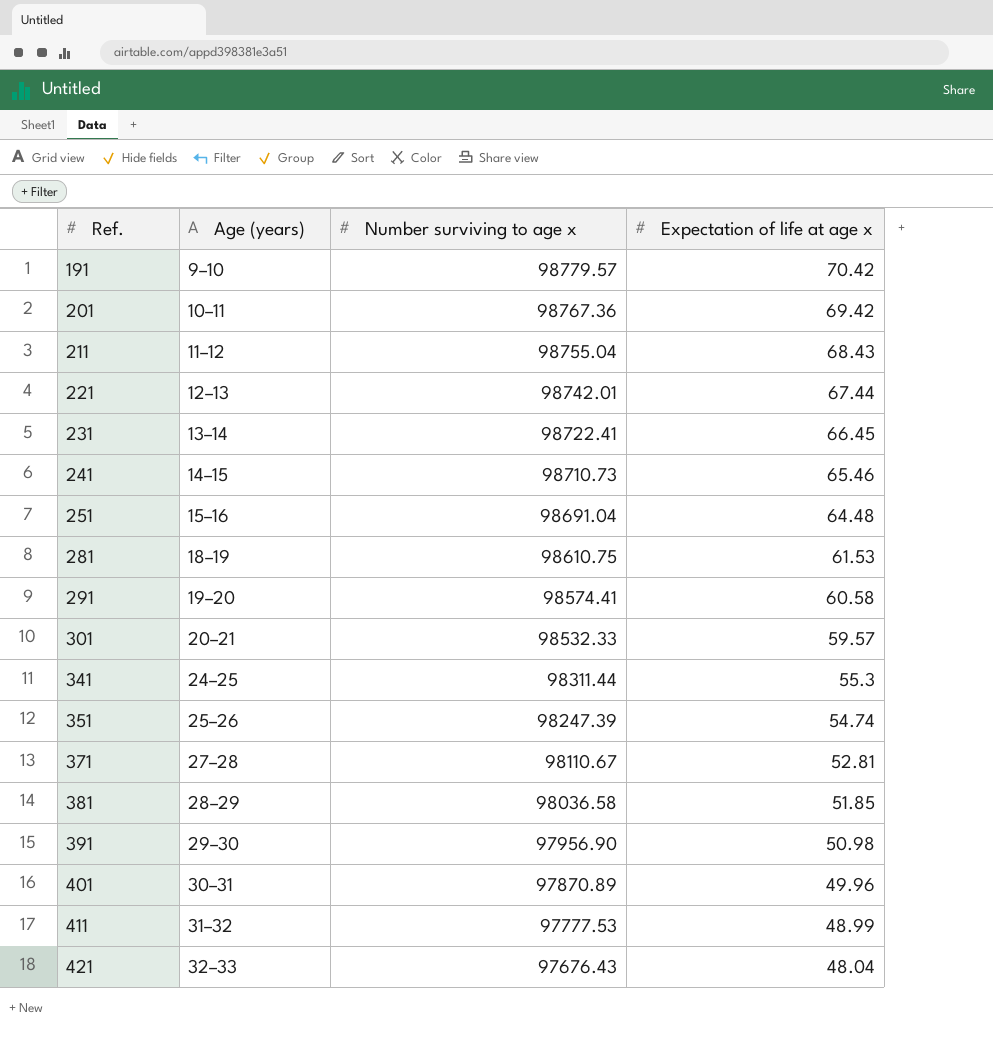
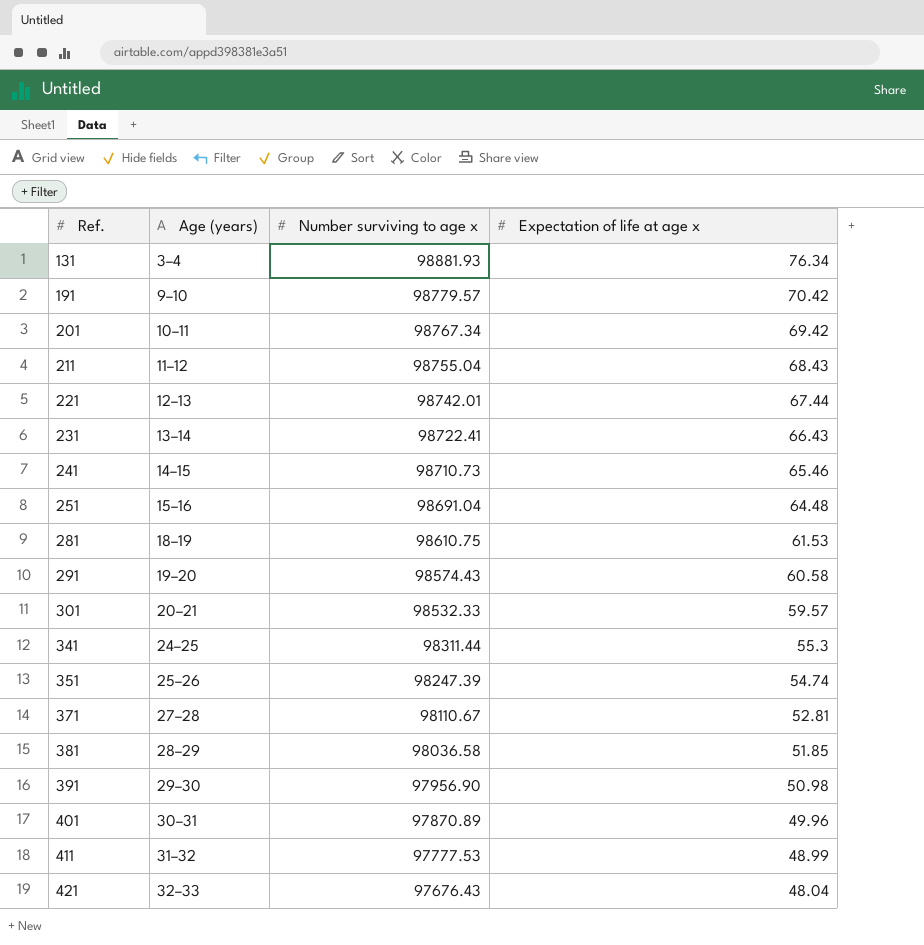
row 131: none -> 3–4 | 98881.93 | 76.34
201 | Number surviving to age x: 98767.36 -> 98767.34
231 | Expectation of life at age x: 66.45 -> 66.43
291 | Number surviving to age x: 98574.41 -> 98574.43

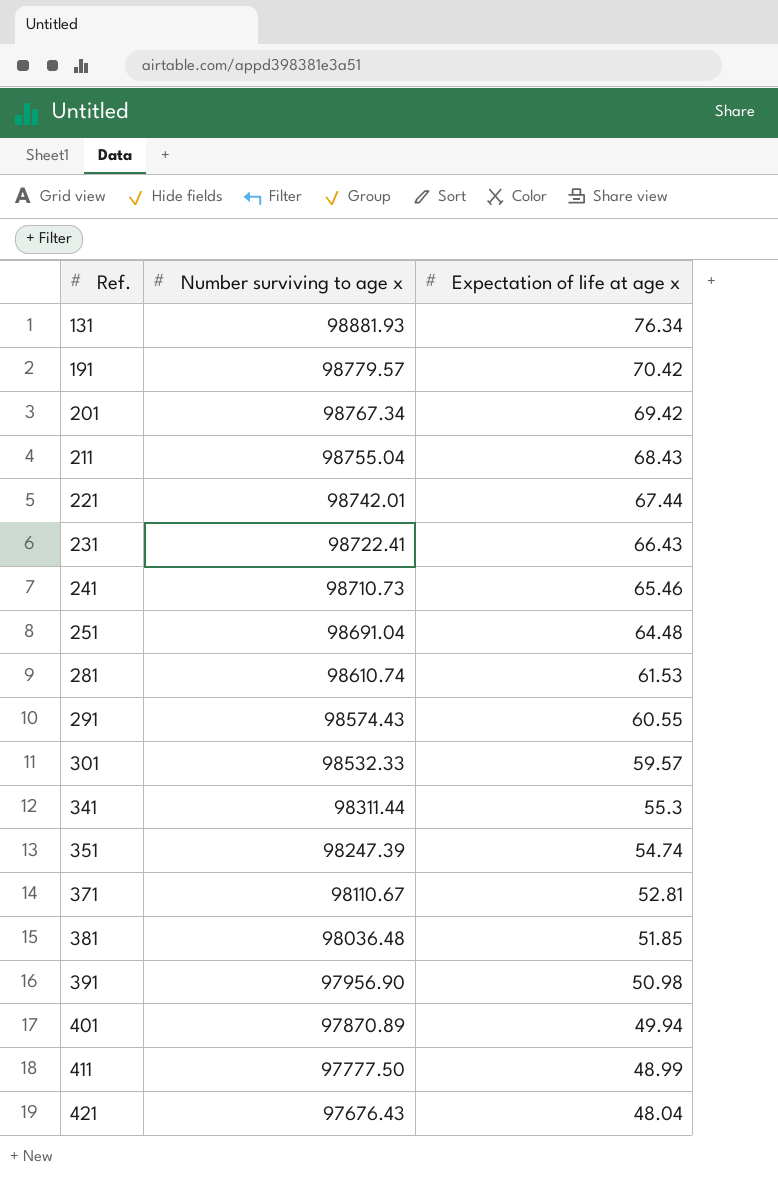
column Age (years) | position: 2 -> none
281 | Number surviving to age x: 98610.75 -> 98610.74
291 | Expectation of life at age x: 60.58 -> 60.55
381 | Number surviving to age x: 98036.58 -> 98036.48
401 | Expectation of life at age x: 49.96 -> 49.94
411 | Number surviving to age x: 97777.53 -> 97777.50

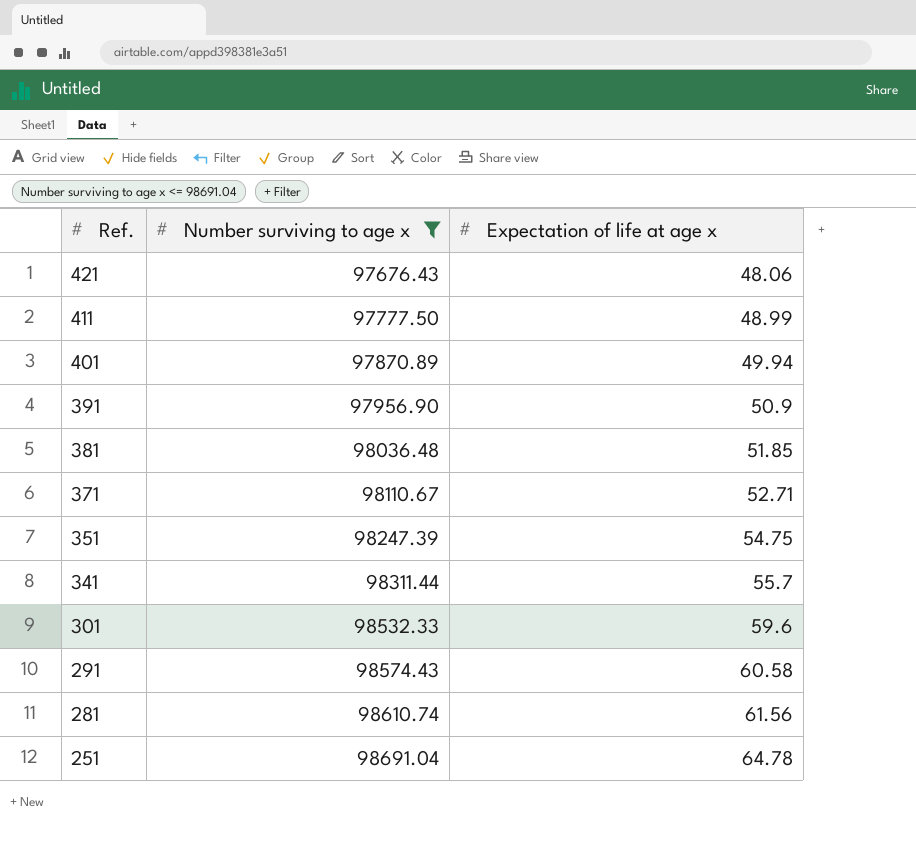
filter: none -> Number surviving to age x <= 98691.04
row order: Ref. ascending -> Ref. descending
421 | Expectation of life at age x: 48.04 -> 48.06
391 | Expectation of life at age x: 50.98 -> 50.9
371 | Expectation of life at age x: 52.81 -> 52.71
351 | Expectation of life at age x: 54.74 -> 54.75
341 | Expectation of life at age x: 55.3 -> 55.7
301 | Expectation of life at age x: 59.57 -> 59.6
291 | Expectation of life at age x: 60.55 -> 60.58
281 | Expectation of life at age x: 61.53 -> 61.56
251 | Expectation of life at age x: 64.48 -> 64.78

